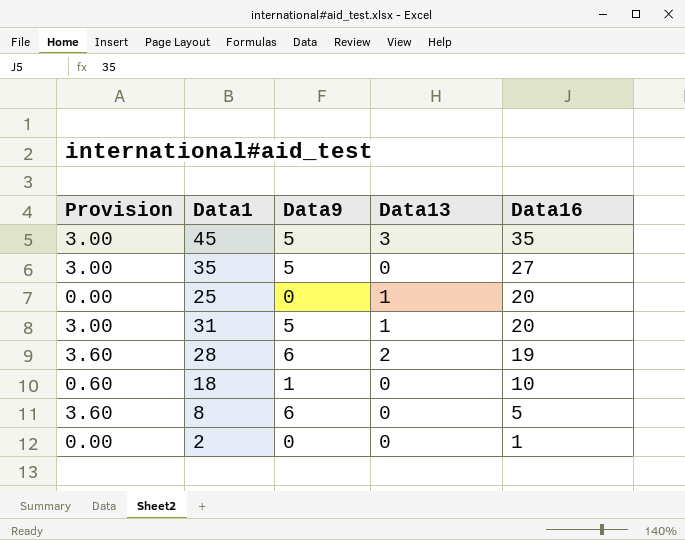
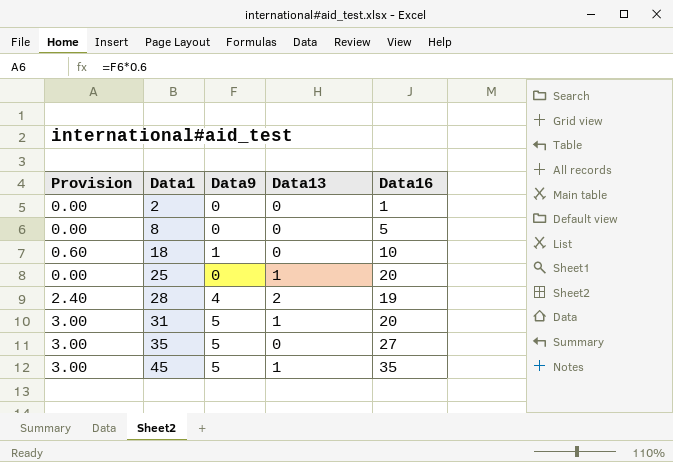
row order: Data16 descending -> Data1 ascending
8 | Provision: 3.60 -> 0.00
8 | Data9: 6 -> 0
28 | Provision: 3.60 -> 2.40
28 | Data9: 6 -> 4
45 | Data13: 3 -> 1

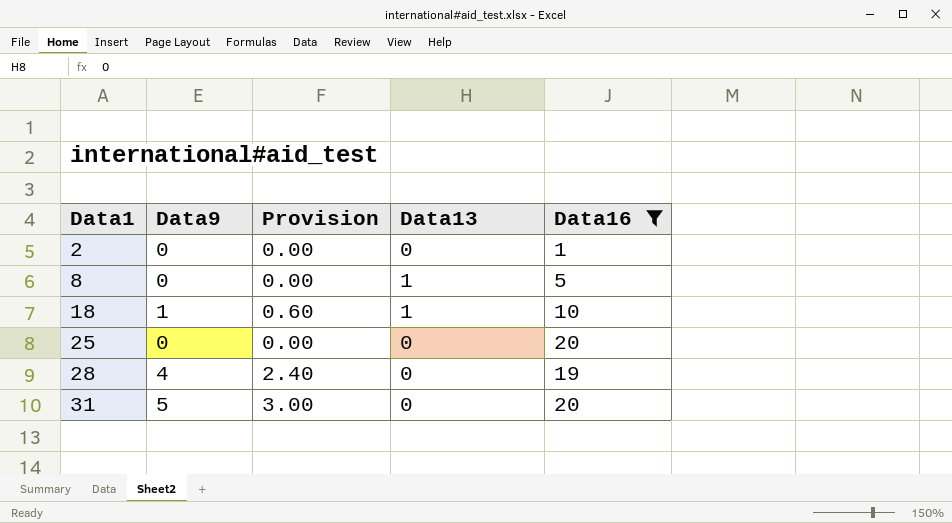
filter: none -> Data16 <= 20
column Provision | position: 1 -> 3
8 | Data13: 0 -> 1
18 | Data13: 0 -> 1
25 | Data13: 1 -> 0
28 | Data13: 2 -> 0
31 | Data13: 1 -> 0

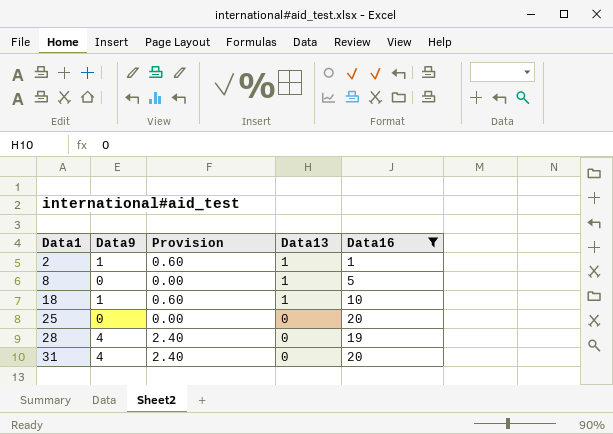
2 | Data9: 0 -> 1
2 | Provision: 0.00 -> 0.60
2 | Data13: 0 -> 1
31 | Data9: 5 -> 4
31 | Provision: 3.00 -> 2.40

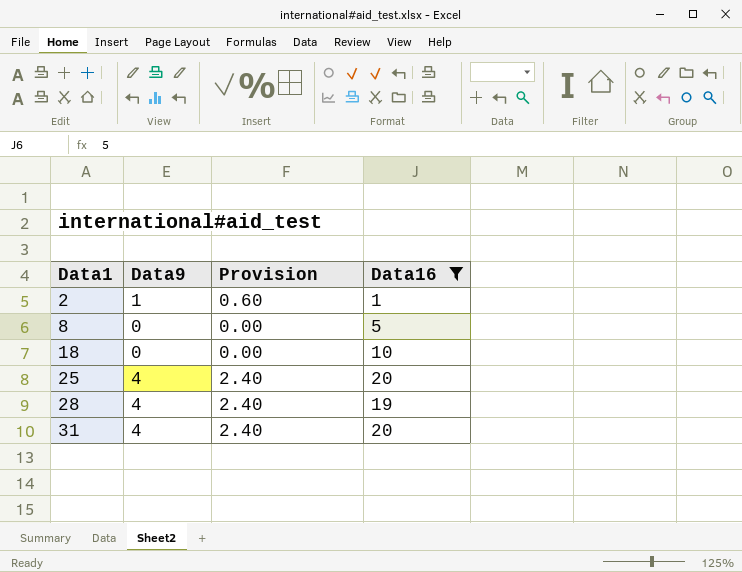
column Data13 | position: 4 -> none
18 | Data9: 1 -> 0
18 | Provision: 0.60 -> 0.00
25 | Data9: 0 -> 4
25 | Provision: 0.00 -> 2.40

